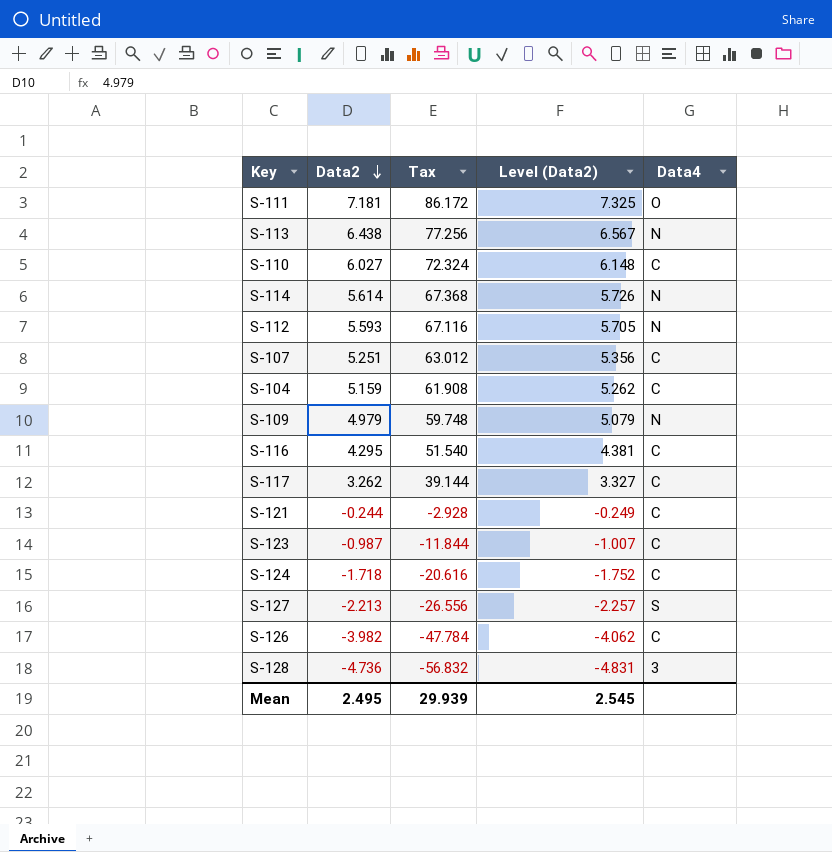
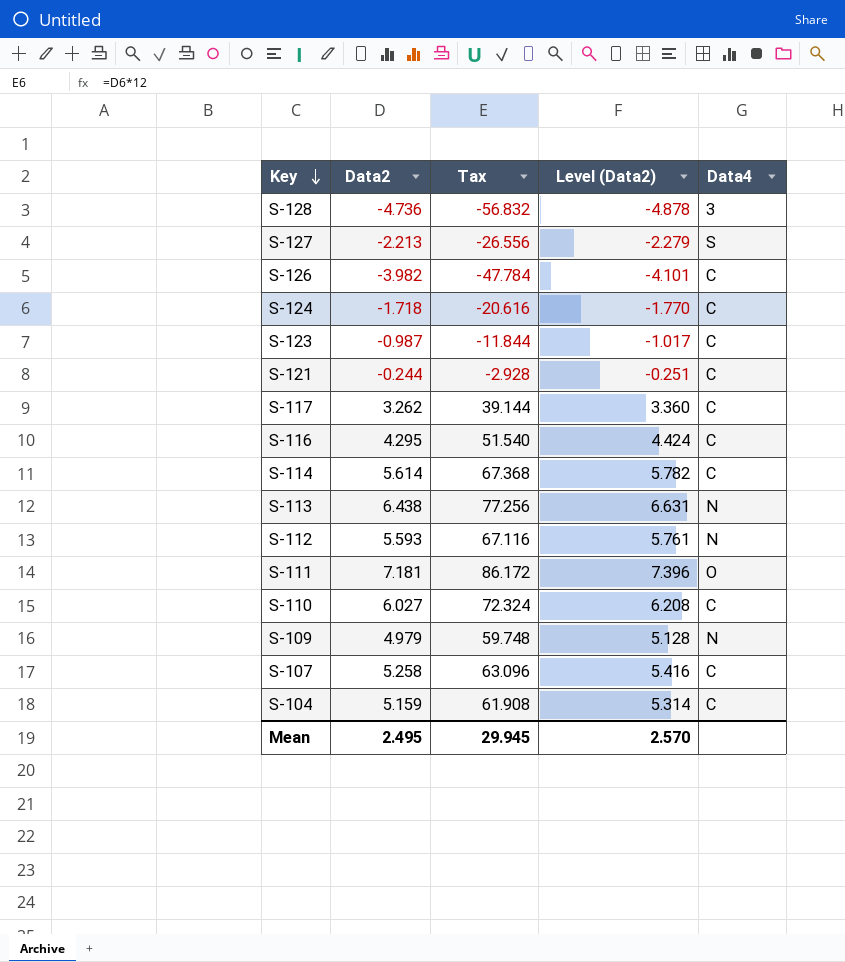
row order: Data2 descending -> Key descending
column Level (Data2) | formula: [Data2] * 1.02 -> [Data2] * 1.03
S-114 | Data4: N -> C
S-107 | Data2: 5.251 -> 5.258
S-107 | Tax: 63.012 -> 63.096
Mean | Tax: 29.939 -> 29.945
Mean | Level (Data2): 2.545 -> 2.570

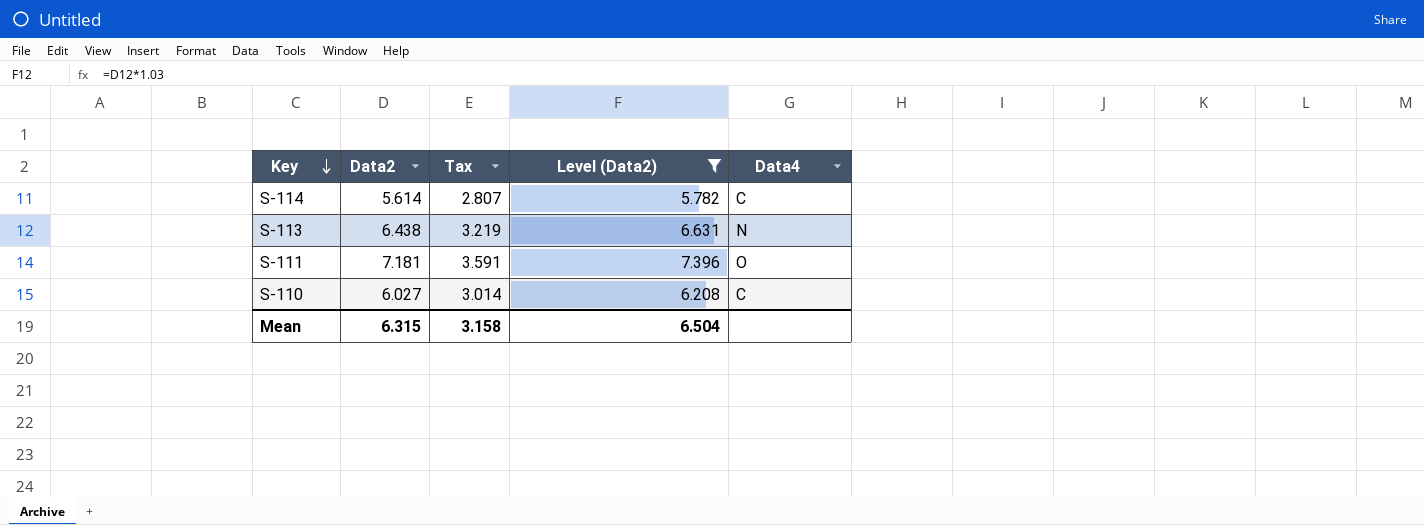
filter: none -> Level (Data2) >= 5.782
column Tax | formula: [Data2] * 12 -> [Data2] * 0.5
Mean | Data2: 2.495 -> 6.315
Mean | Tax: 29.945 -> 3.158
Mean | Level (Data2): 2.570 -> 6.504

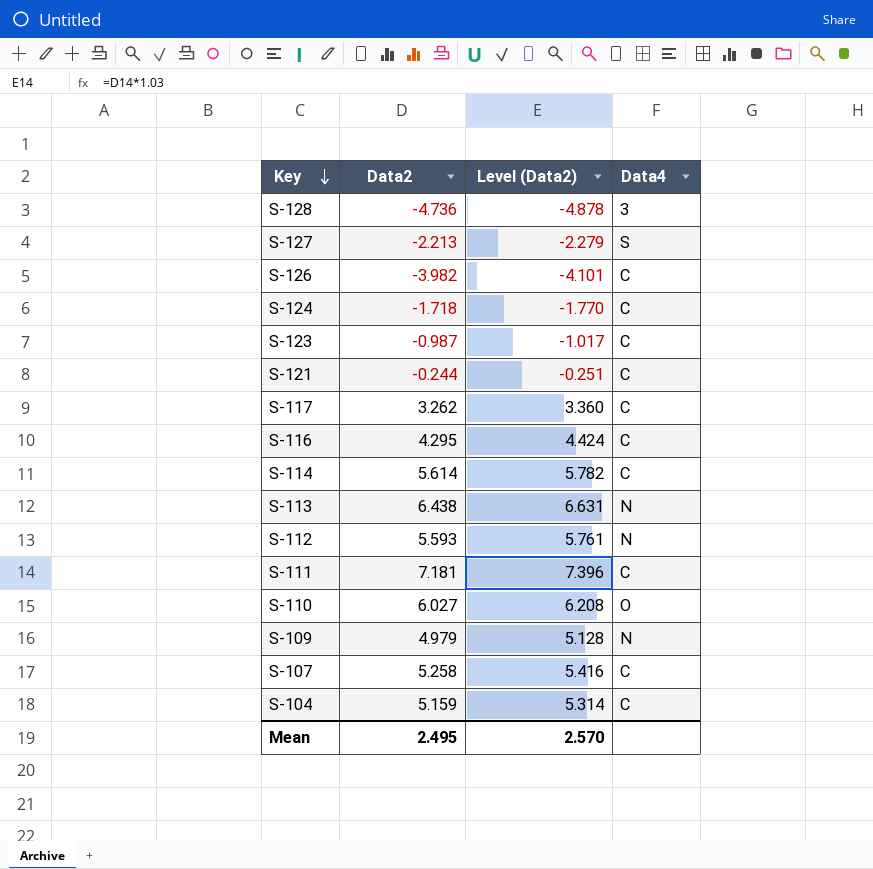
filter: Level (Data2) >= 5.782 -> none
column Tax | formula: [Data2] * 0.5 -> none
S-111 | Data4: O -> C
S-110 | Data4: C -> O
Mean | Data2: 6.315 -> 2.495
Mean | Level (Data2): 6.504 -> 2.570

